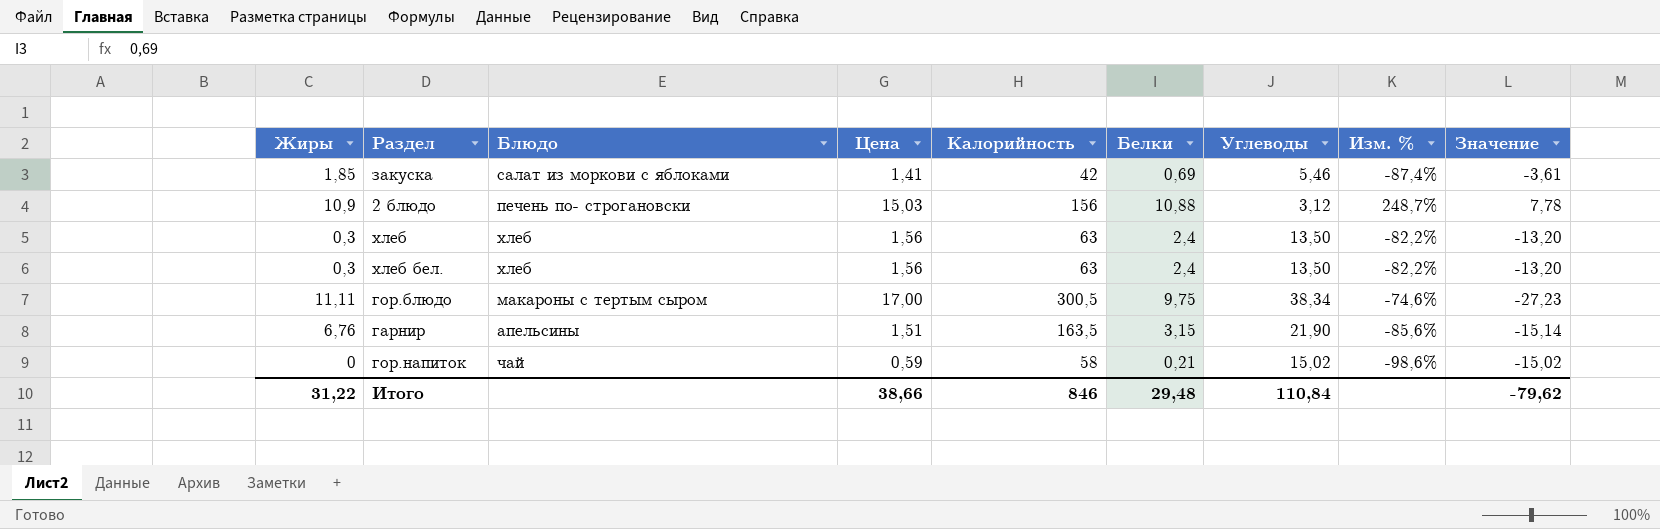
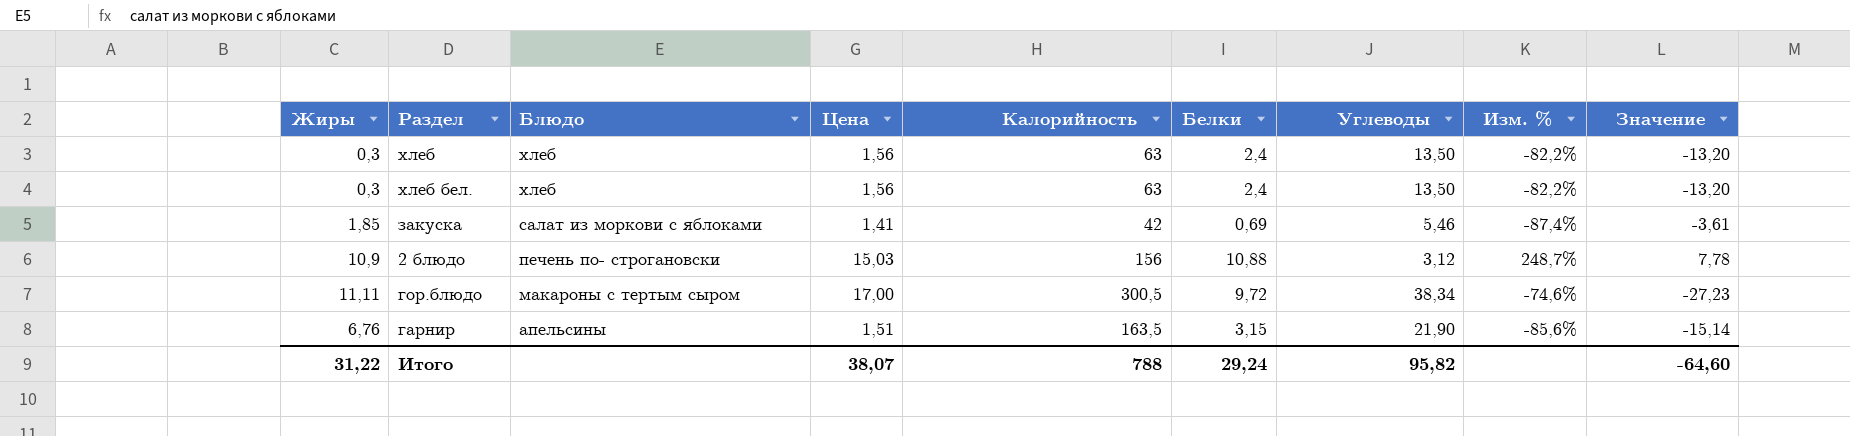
row order: none -> Блюдо descending
row гор.напиток: 0 | чай | 0,59 | 58 | 0,21 | 15,02 | -98,6% | -15,02 -> none
гор.блюдо | Белки: 9,75 -> 9,72
Итого | Цена: 38,66 -> 38,07
Итого | Калорийность: 846 -> 788
Итого | Белки: 29,48 -> 29,24
Итого | Углеводы: 110,84 -> 95,82
Итого | Значение: -79,62 -> -64,60

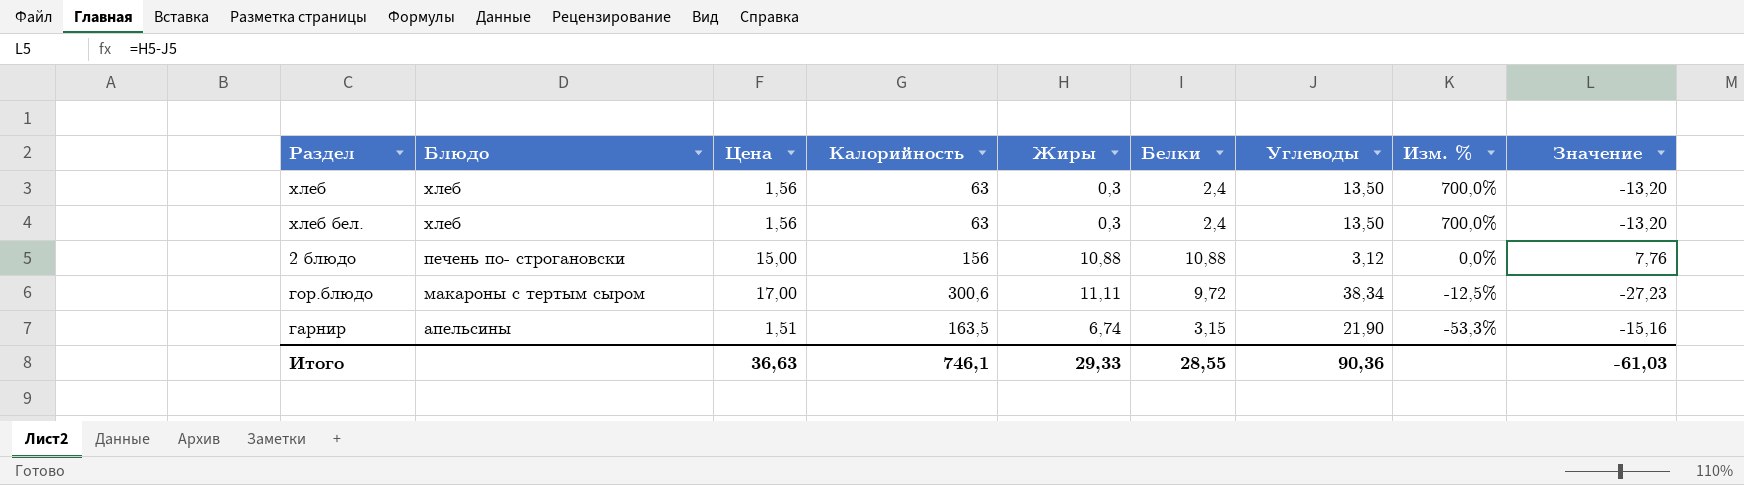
column Жиры | position: 1 -> 5
column Изм. % | formula: ([Белки] - [Углеводы]) / [Углеводы] -> ([Белки] - [Жиры]) / [Жиры]
row закуска: 1,85 | салат из моркови с яблоками | 1,41 | 42 | 0,69 | 5,46 | -87,4% | -3,61 -> none
2 блюдо | Цена: 15,03 -> 15,00
2 блюдо | Жиры: 10,9 -> 10,88
2 блюдо | Значение: 7,78 -> 7,76
гор.блюдо | Калорийность: 300,5 -> 300,6
гарнир | Жиры: 6,76 -> 6,74
гарнир | Значение: -15,14 -> -15,16
Итого | Цена: 38,07 -> 36,63
Итого | Калорийность: 788 -> 746,1
Итого | Жиры: 31,22 -> 29,33
Итого | Белки: 29,24 -> 28,55
Итого | Углеводы: 95,82 -> 90,36
Итого | Значение: -64,60 -> -61,03

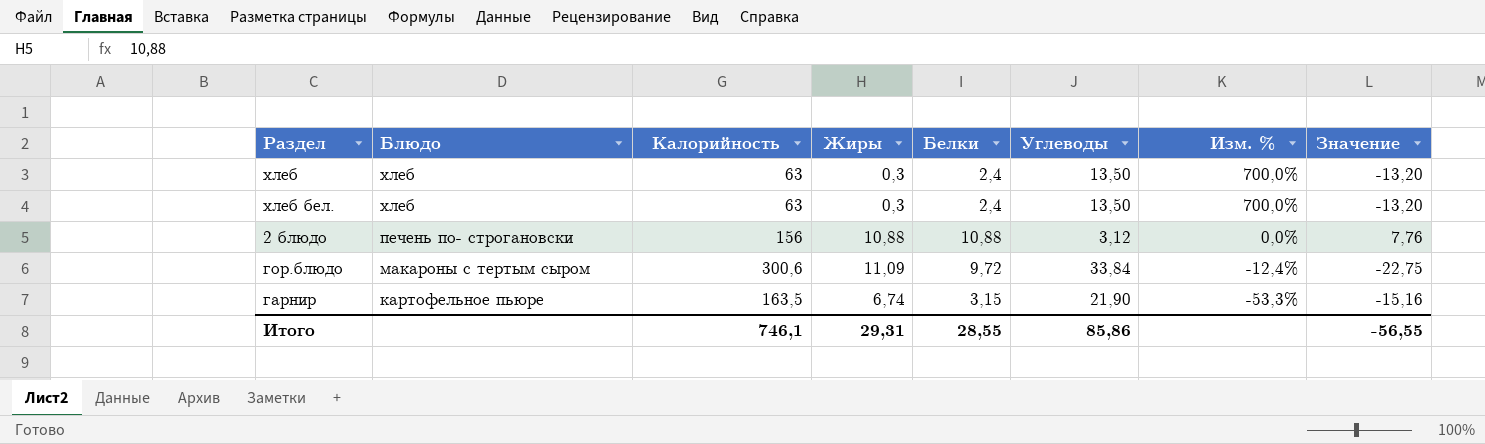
column Цена | position: 3 -> none
гор.блюдо | Жиры: 11,11 -> 11,09
гор.блюдо | Углеводы: 38,34 -> 33,84
гор.блюдо | Изм. %: -12,5% -> -12,4%
гор.блюдо | Значение: -27,23 -> -22,75
гарнир | Блюдо: апельсины -> картофельное пьюре
Итого | Жиры: 29,33 -> 29,31
Итого | Углеводы: 90,36 -> 85,86
Итого | Значение: -61,03 -> -56,55

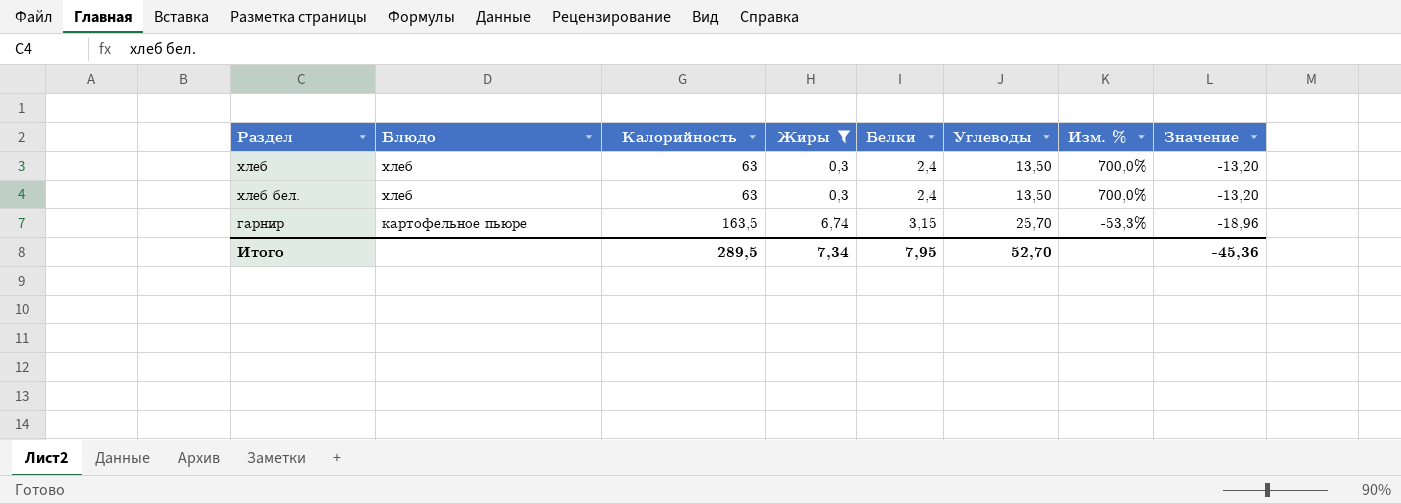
filter: none -> Жиры <= 6,74
гарнир | Углеводы: 21,90 -> 25,70
гарнир | Значение: -15,16 -> -18,96
Итого | Калорийность: 746,1 -> 289,5
Итого | Жиры: 29,31 -> 7,34
Итого | Белки: 28,55 -> 7,95
Итого | Углеводы: 85,86 -> 52,70
Итого | Значение: -56,55 -> -45,36

